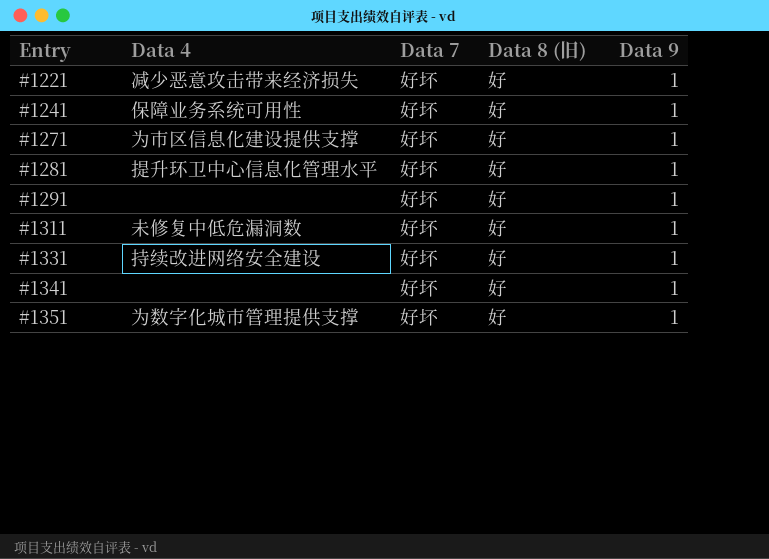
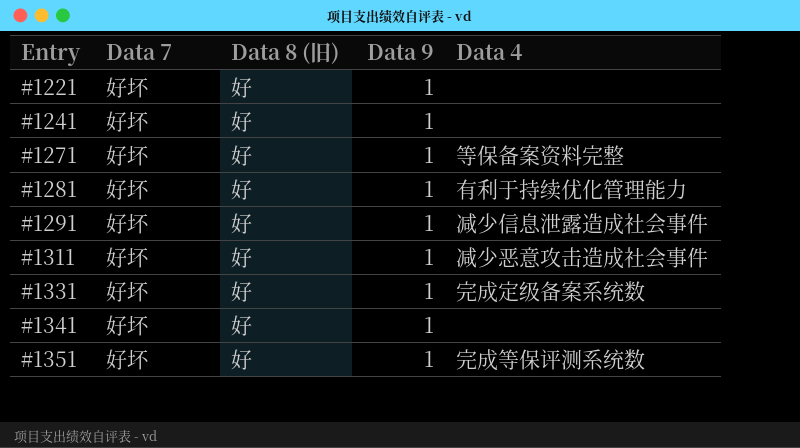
column Data 4 | position: 2 -> 5
#1221 | Data 4: 减少恶意攻击带来经济损失 -> none
#1241 | Data 4: 保障业务系统可用性 -> none
#1271 | Data 4: 为市区信息化建设提供支撑 -> 等保备案资料完整
#1281 | Data 4: 提升环卫中心信息化管理水平 -> 有利于持续优化管理能力
#1291 | Data 4: none -> 减少信息泄露造成社会事件
#1311 | Data 4: 未修复中低危漏洞数 -> 减少恶意攻击造成社会事件
#1331 | Data 4: 持续改进网络安全建设 -> 完成定级备案系统数
#1351 | Data 4: 为数字化城市管理提供支撑 -> 完成等保评测系统数

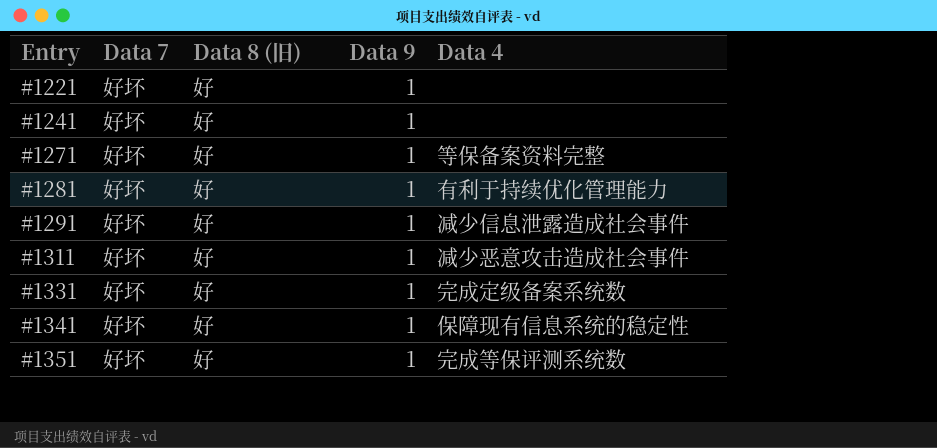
#1341 | Data 4: none -> 保障现有信息系统的稳定性

